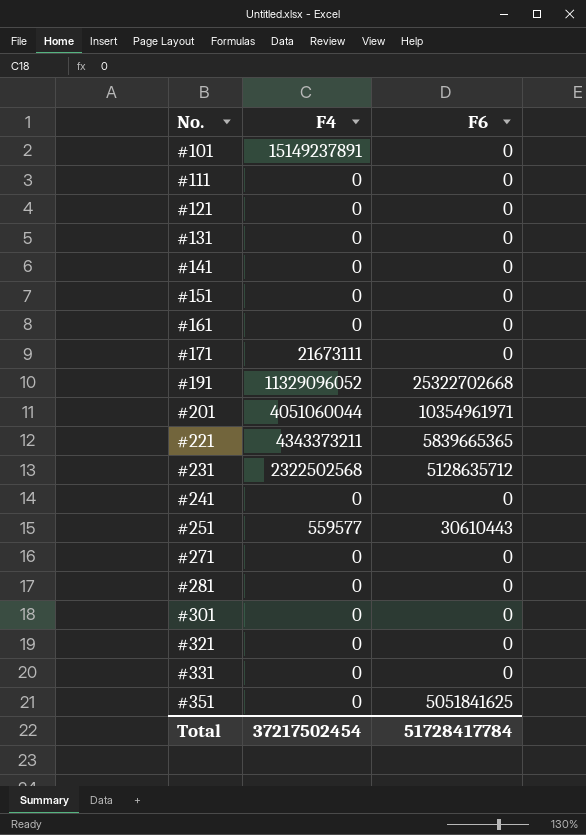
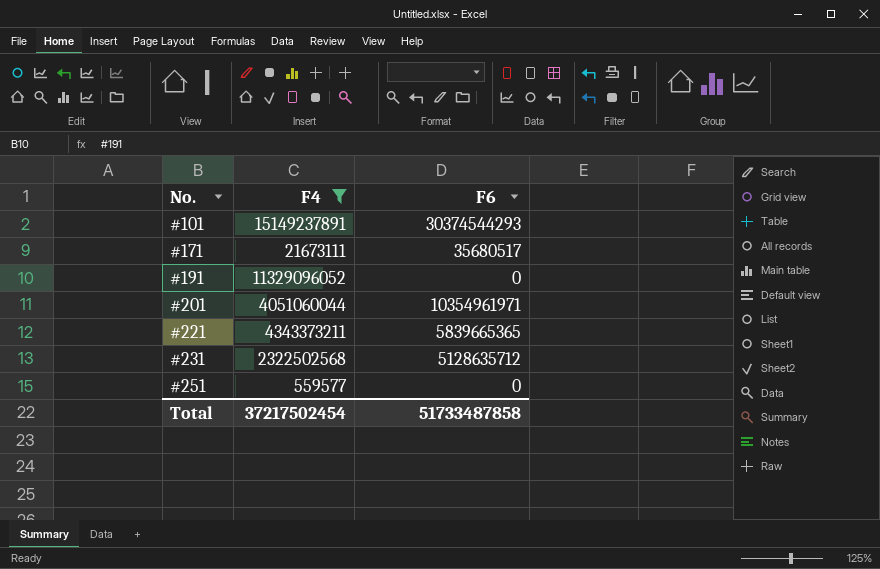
filter: none -> F4 != 0
#101 | F6: 0 -> 30374544293
#171 | F6: 0 -> 35680517
#191 | F6: 25322702668 -> 0
#251 | F6: 30610443 -> 0
Total | F6: 51728417784 -> 51733487858

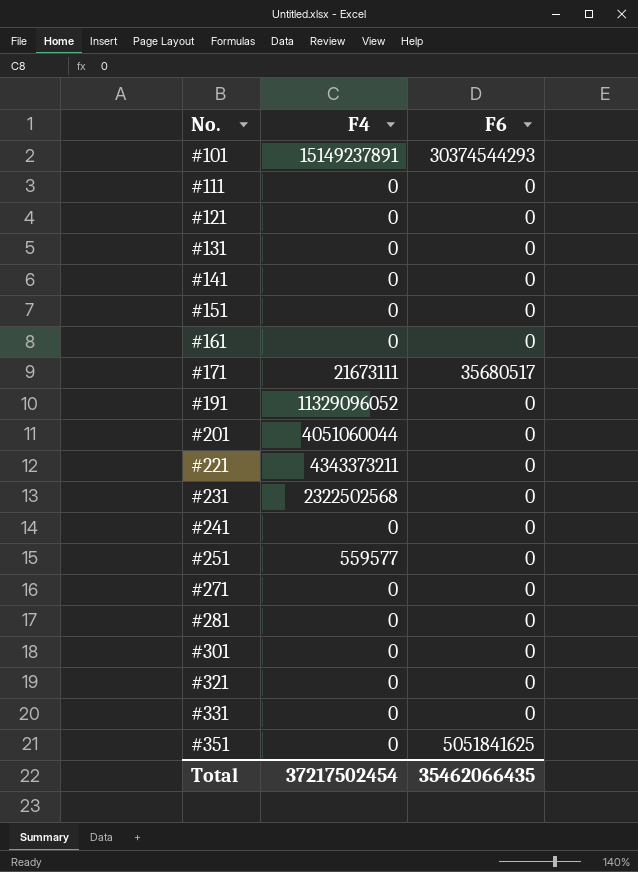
filter: F4 != 0 -> none
#201 | F6: 10354961971 -> 0
#221 | F6: 5839665365 -> 0
#231 | F6: 5128635712 -> 0
Total | F6: 51733487858 -> 35462066435

